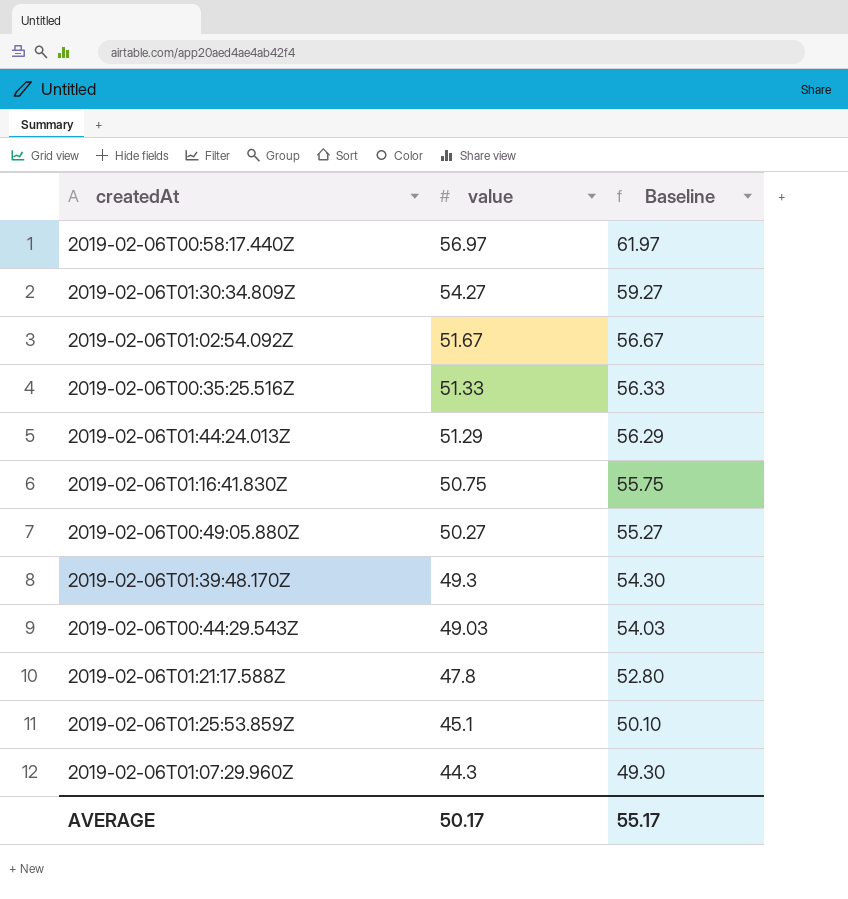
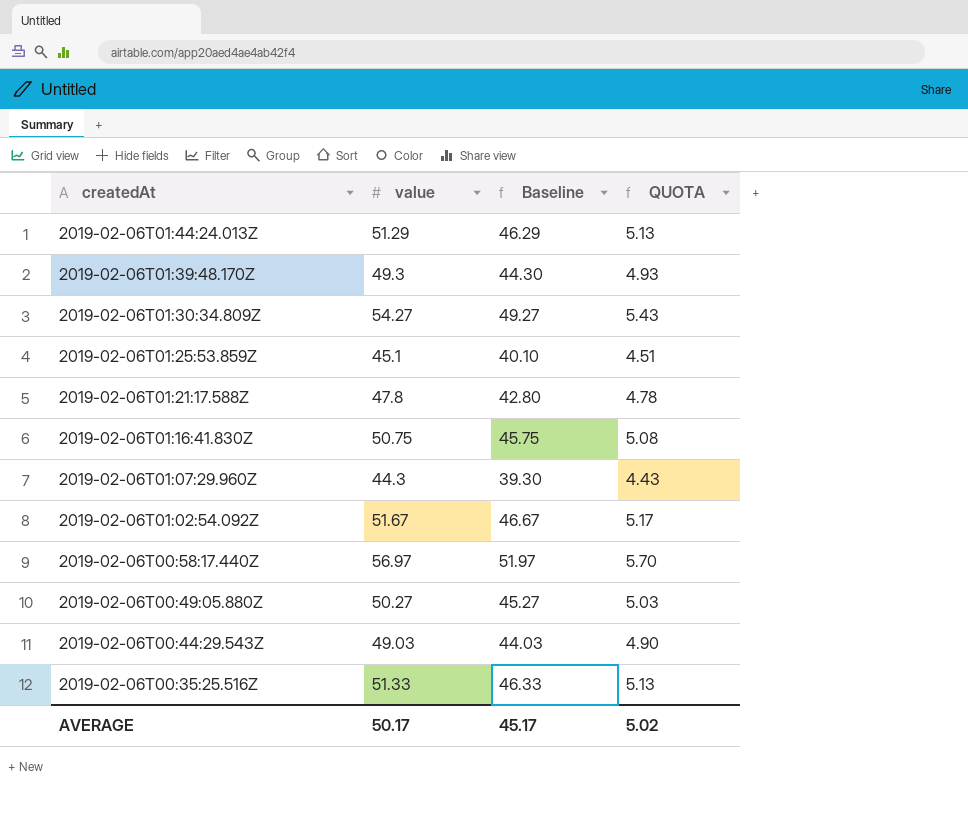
row order: value descending -> createdAt descending
column Baseline | formula: [value] + 5 -> [value] - 5
column QUOTA | formula: none -> [value] * 0.1
AVERAGE | Baseline: 55.17 -> 45.17

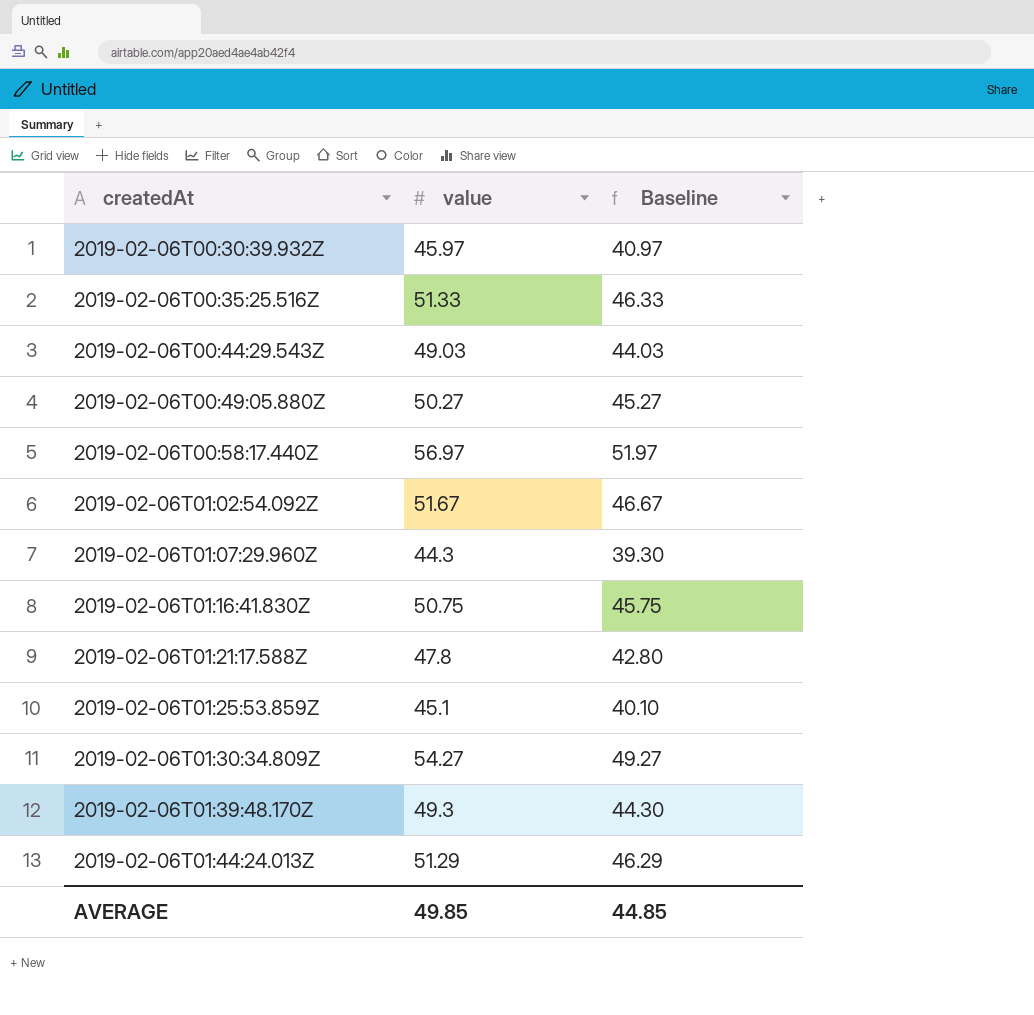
row order: createdAt descending -> createdAt ascending
column QUOTA | formula: [value] * 0.1 -> none
row 2019-02-06T00:30:39.932Z: none -> 45.97 | 40.97
AVERAGE | value: 50.17 -> 49.85
AVERAGE | Baseline: 45.17 -> 44.85

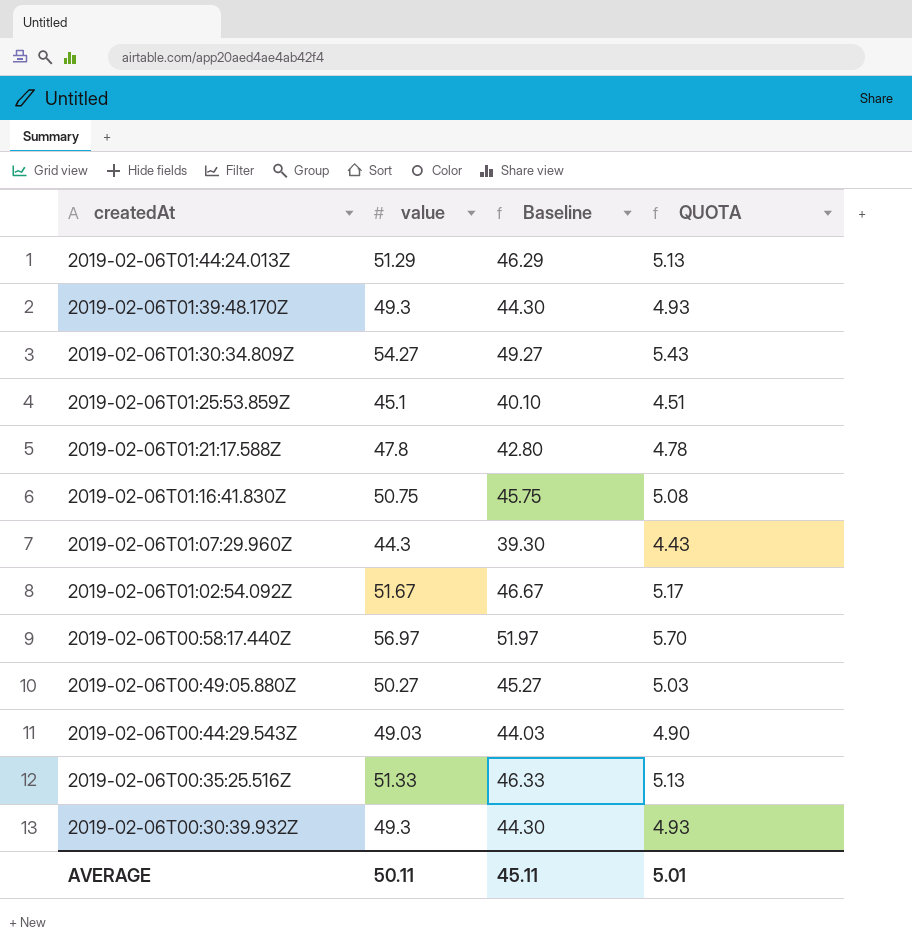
row order: createdAt ascending -> createdAt descending
column QUOTA | formula: none -> [value] * 0.1
2019-02-06T00:30:39.932Z | value: 45.97 -> 49.3
2019-02-06T00:30:39.932Z | Baseline: 40.97 -> 44.30
AVERAGE | value: 49.85 -> 50.11
AVERAGE | Baseline: 44.85 -> 45.11

